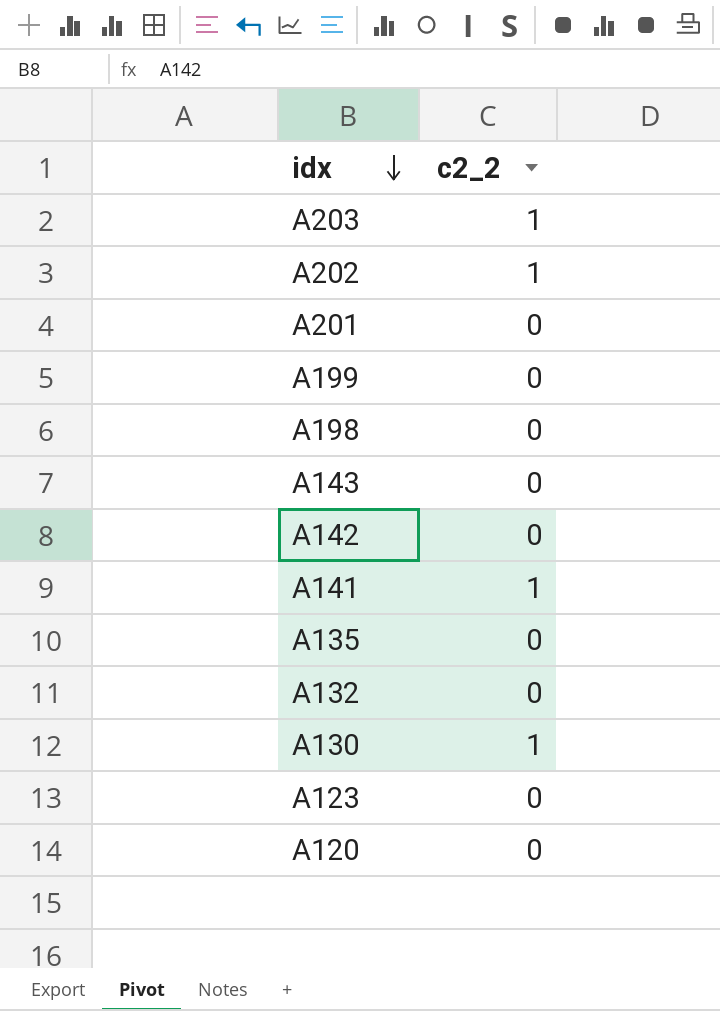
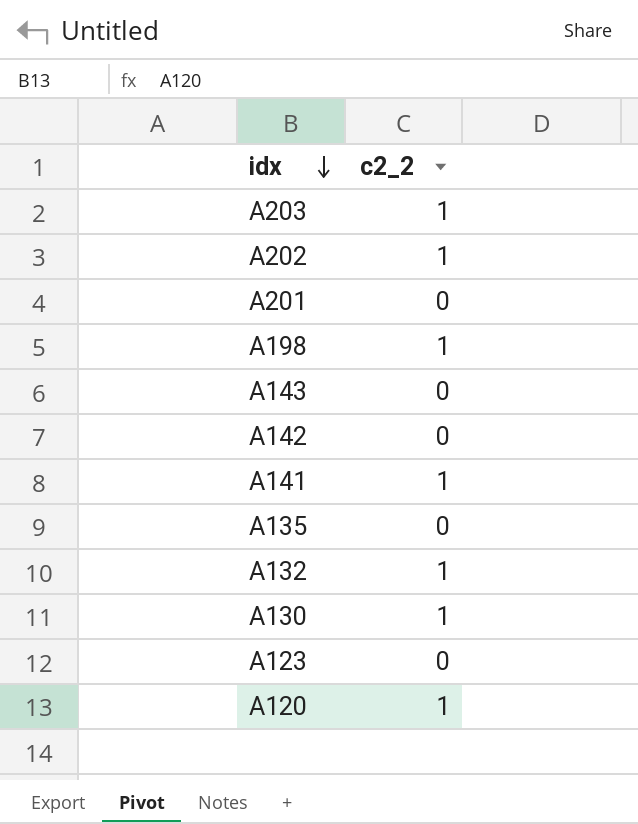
row A199: 0 -> none
A198 | c2_2: 0 -> 1
A132 | c2_2: 0 -> 1
A120 | c2_2: 0 -> 1

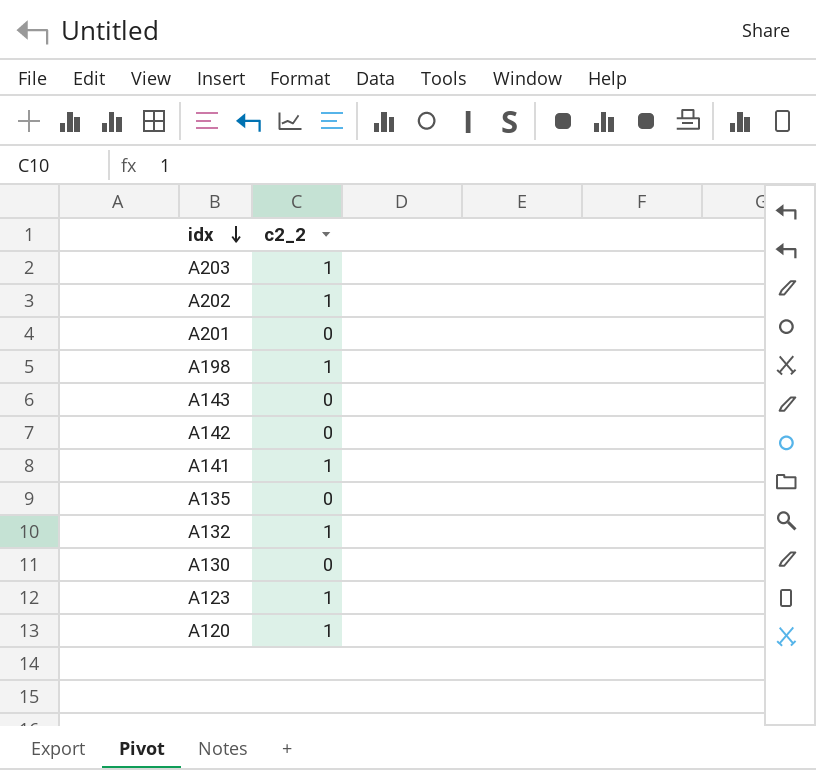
A130 | c2_2: 1 -> 0
A123 | c2_2: 0 -> 1

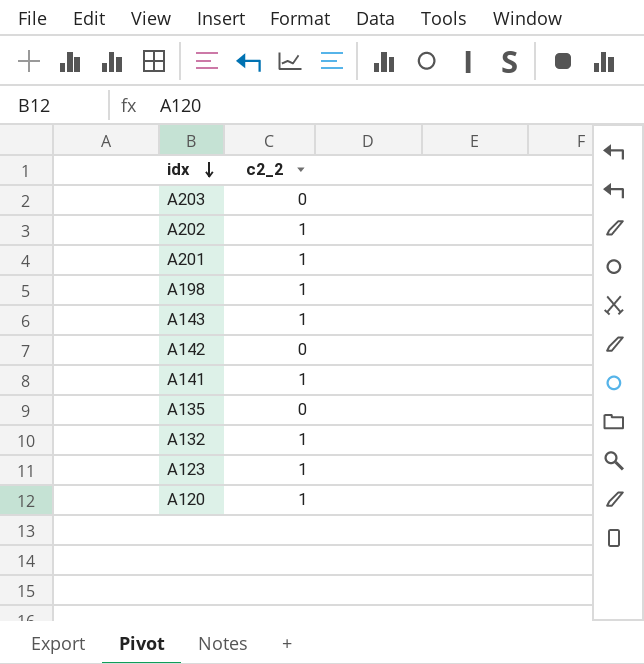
row A130: 0 -> none
A203 | c2_2: 1 -> 0
A201 | c2_2: 0 -> 1
A143 | c2_2: 0 -> 1

